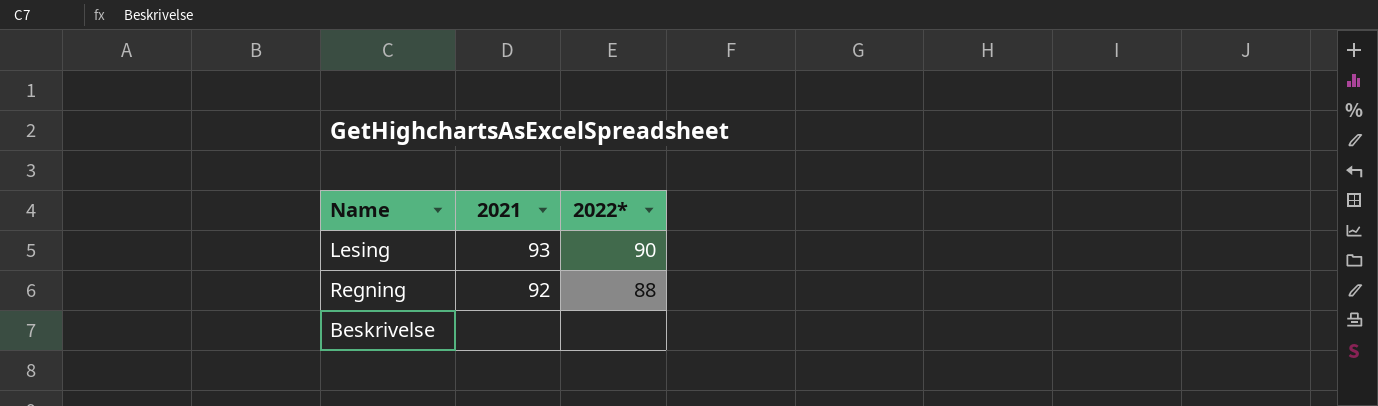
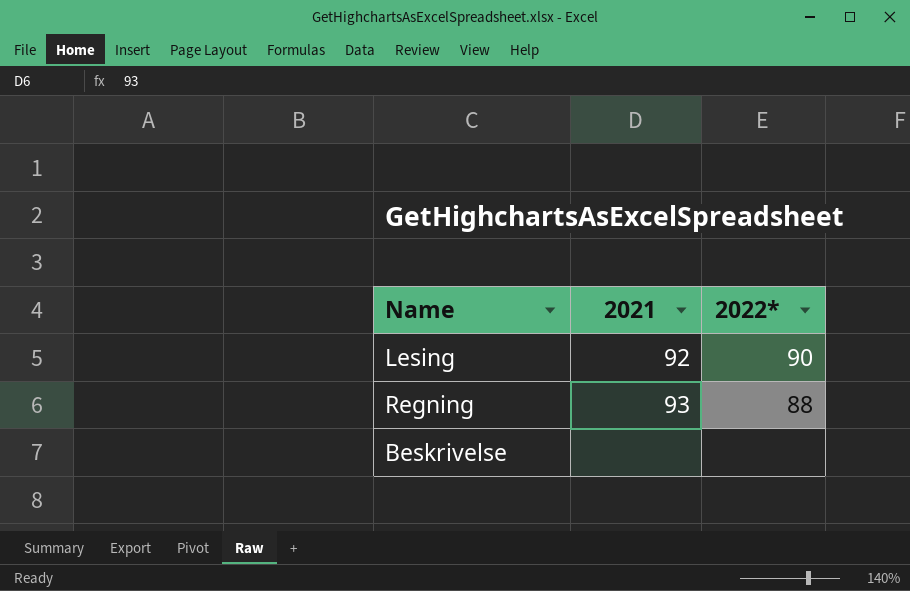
Lesing | 2021: 93 -> 92
Regning | 2021: 92 -> 93

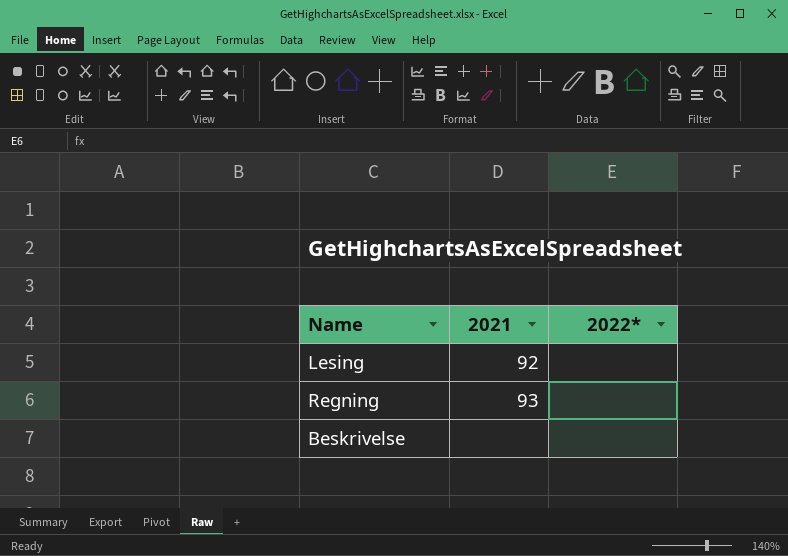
Lesing | 2022*: 90 -> none
Regning | 2022*: 88 -> none

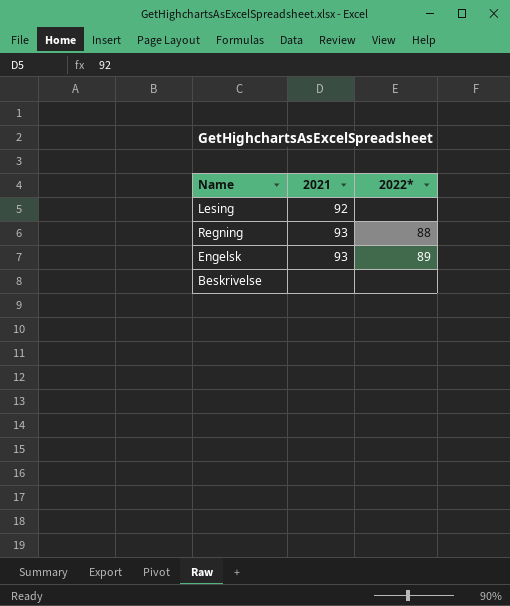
Regning | 2022*: none -> 88
row Engelsk: none -> 93 | 89

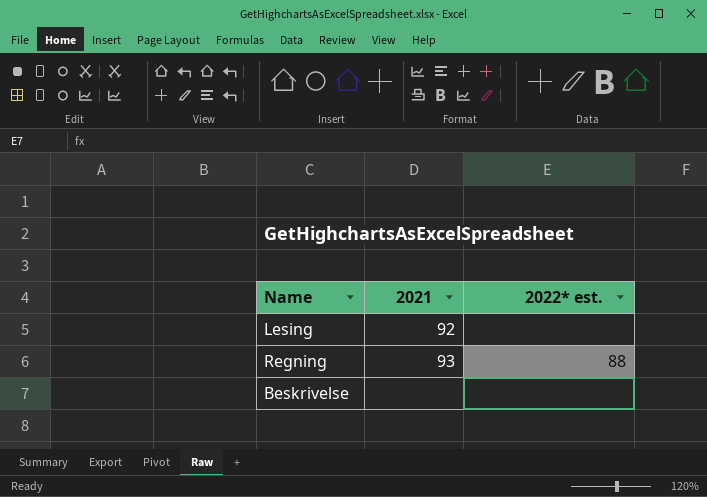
column name: 2022* -> 2022* est.
row Engelsk: 93 | 89 -> none

